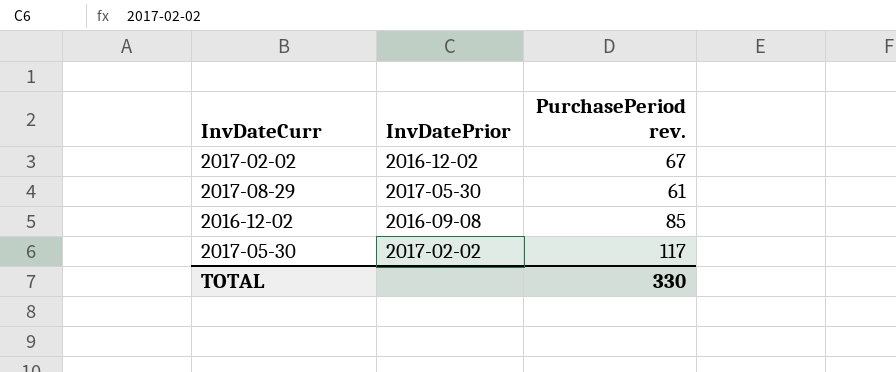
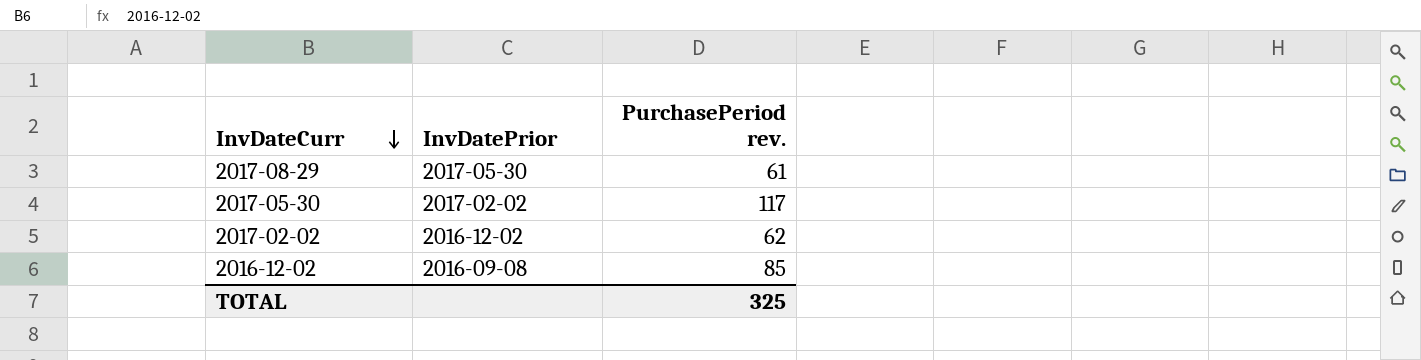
row order: none -> InvDateCurr descending
2017-02-02 | PurchasePeriod rev.: 67 -> 62
TOTAL | PurchasePeriod rev.: 330 -> 325

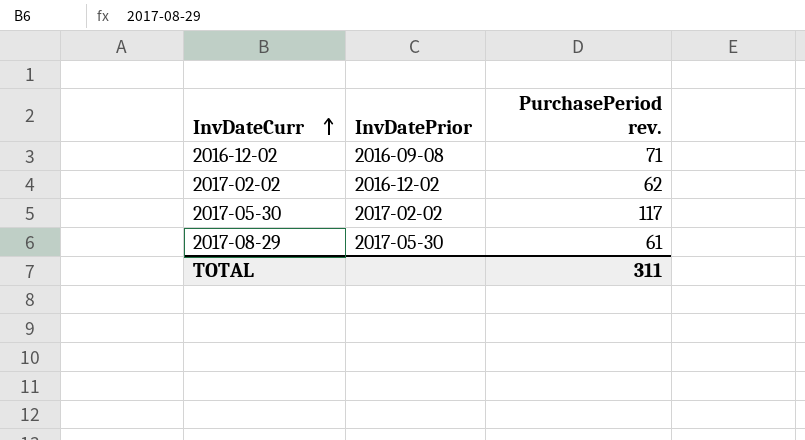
row order: InvDateCurr descending -> InvDateCurr ascending
2016-12-02 | PurchasePeriod rev.: 85 -> 71
TOTAL | PurchasePeriod rev.: 325 -> 311

